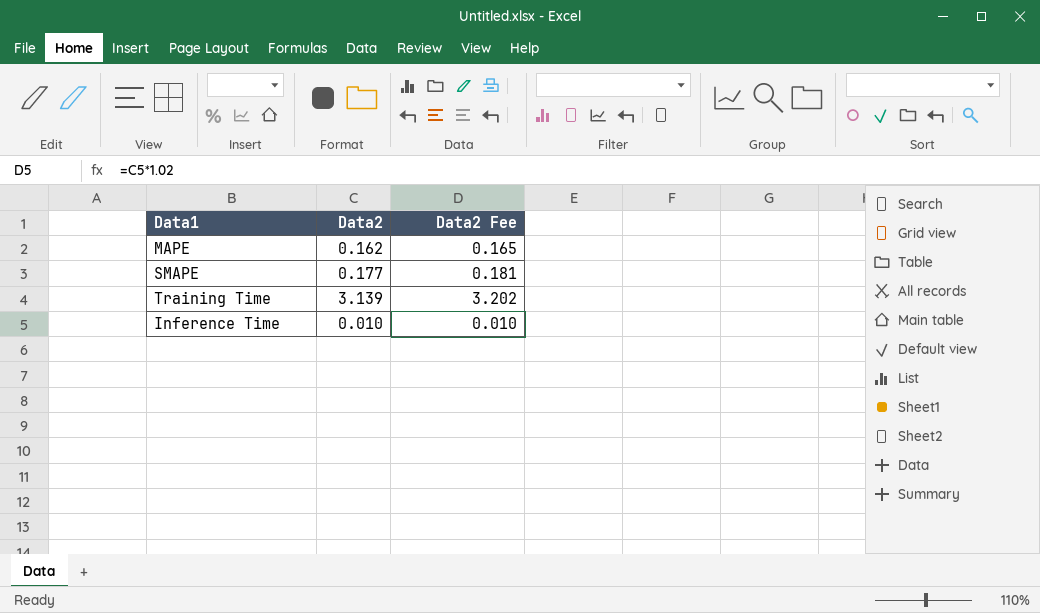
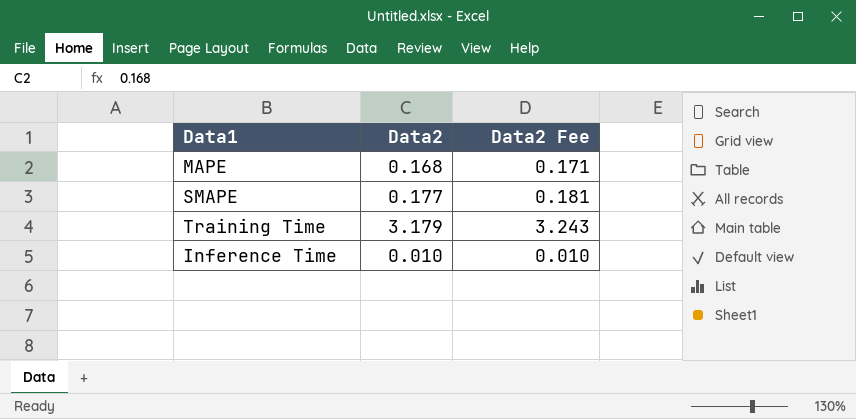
MAPE | Data2: 0.162 -> 0.168
MAPE | Data2 Fee: 0.165 -> 0.171
Training Time | Data2: 3.139 -> 3.179
Training Time | Data2 Fee: 3.202 -> 3.243

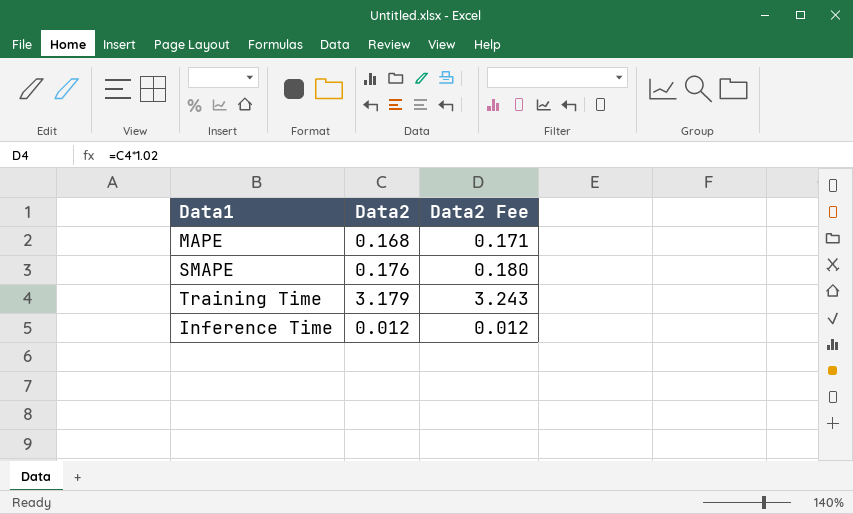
SMAPE | Data2: 0.177 -> 0.176
SMAPE | Data2 Fee: 0.181 -> 0.180
Inference Time | Data2: 0.010 -> 0.012
Inference Time | Data2 Fee: 0.010 -> 0.012

